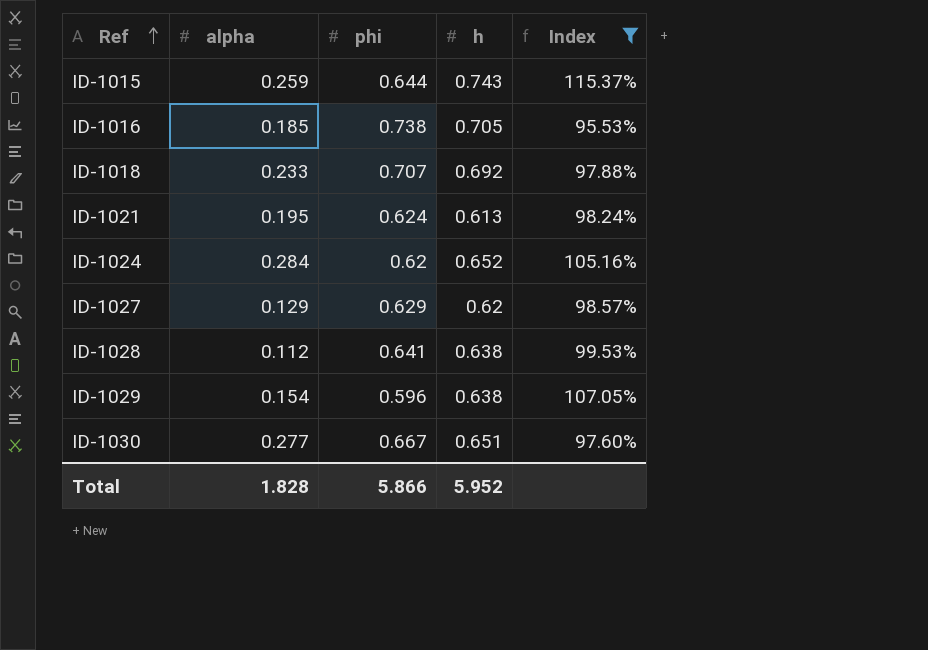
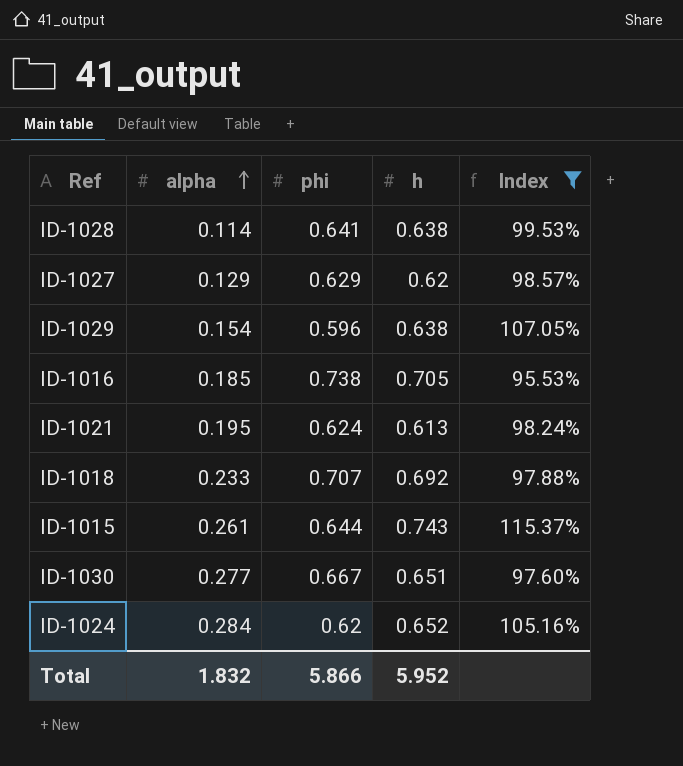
row order: Ref ascending -> alpha ascending
ID-1028 | alpha: 0.112 -> 0.114
ID-1015 | alpha: 0.259 -> 0.261
Total | alpha: 1.828 -> 1.832

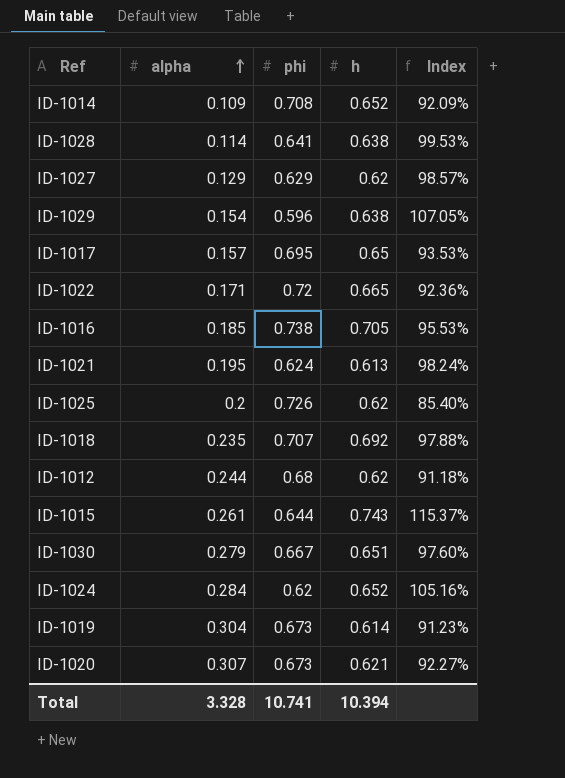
filter: Index >= 95.53% -> none
ID-1018 | alpha: 0.233 -> 0.235
ID-1030 | alpha: 0.277 -> 0.279
Total | alpha: 1.832 -> 3.328
Total | phi: 5.866 -> 10.741
Total | h: 5.952 -> 10.394

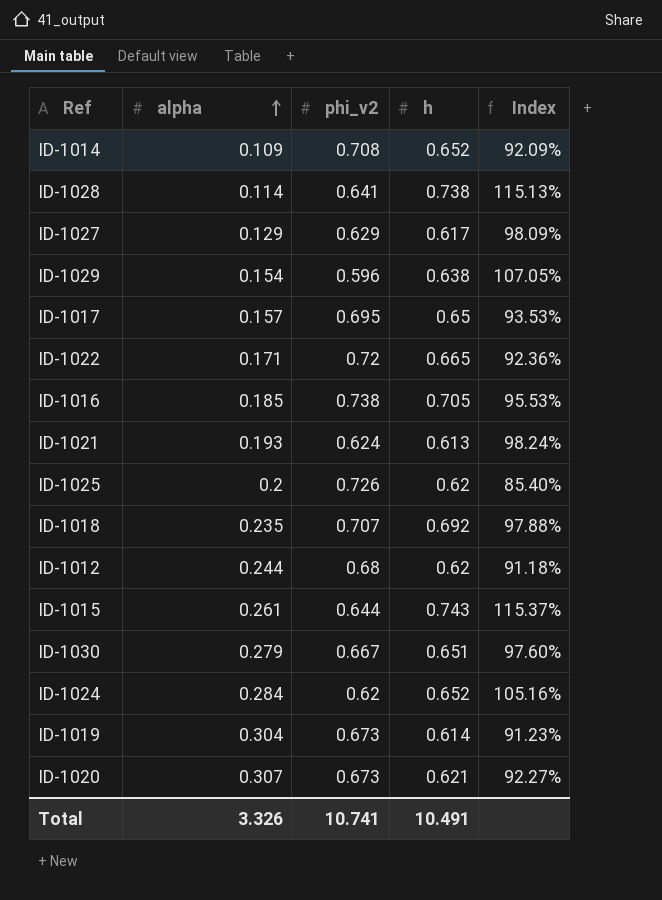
column name: phi -> phi_v2
ID-1028 | h: 0.638 -> 0.738
ID-1028 | Index: 99.53% -> 115.13%
ID-1027 | h: 0.62 -> 0.617
ID-1027 | Index: 98.57% -> 98.09%
ID-1021 | alpha: 0.195 -> 0.193
Total | alpha: 3.328 -> 3.326
Total | h: 10.394 -> 10.491

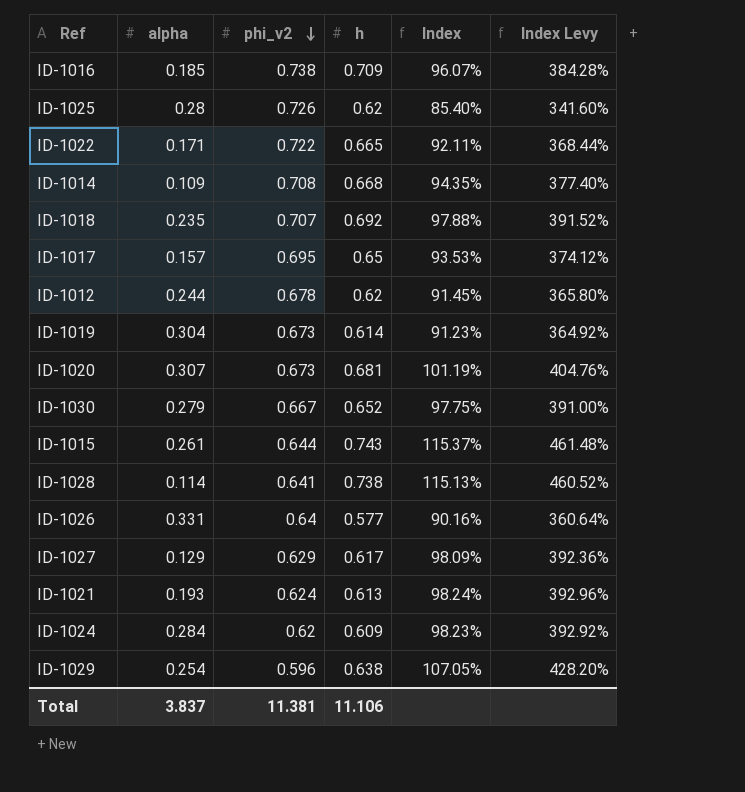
row order: alpha ascending -> phi_v2 descending
column Index Levy | formula: none -> [Index] * 4
ID-1016 | h: 0.705 -> 0.709
ID-1016 | Index: 95.53% -> 96.07%
ID-1025 | alpha: 0.2 -> 0.28
ID-1022 | phi_v2: 0.72 -> 0.722
ID-1022 | Index: 92.36% -> 92.11%
ID-1014 | h: 0.652 -> 0.668
ID-1014 | Index: 92.09% -> 94.35%
ID-1012 | phi_v2: 0.68 -> 0.678
ID-1012 | Index: 91.18% -> 91.45%
ID-1020 | h: 0.621 -> 0.681
ID-1020 | Index: 92.27% -> 101.19%
ID-1030 | h: 0.651 -> 0.652
ID-1030 | Index: 97.60% -> 97.75%
row ID-1026: none -> 0.331 | 0.64 | 0.577 | 90.16% | 360.64%
ID-1024 | h: 0.652 -> 0.609
ID-1024 | Index: 105.16% -> 98.23%
ID-1029 | alpha: 0.154 -> 0.254
Total | alpha: 3.326 -> 3.837
Total | phi_v2: 10.741 -> 11.381
Total | h: 10.491 -> 11.106

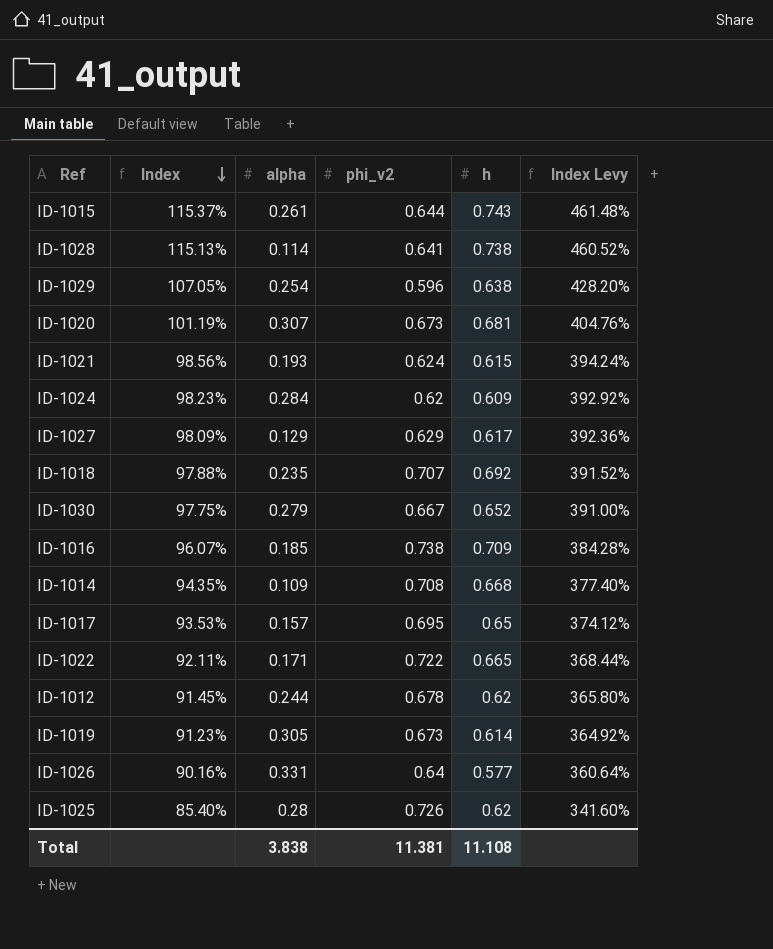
row order: phi_v2 descending -> Index descending
column Index | position: 5 -> 2
ID-1021 | Index: 98.24% -> 98.56%
ID-1021 | h: 0.613 -> 0.615
ID-1021 | Index Levy: 392.96% -> 394.24%
ID-1019 | alpha: 0.304 -> 0.305
Total | alpha: 3.837 -> 3.838
Total | h: 11.106 -> 11.108

